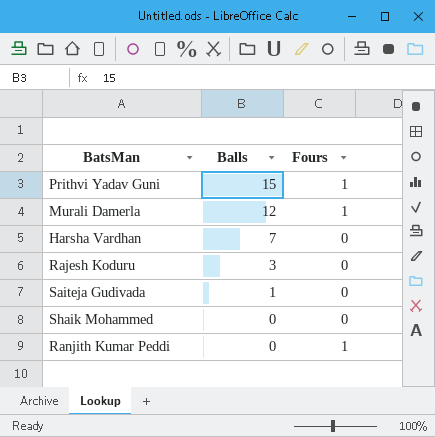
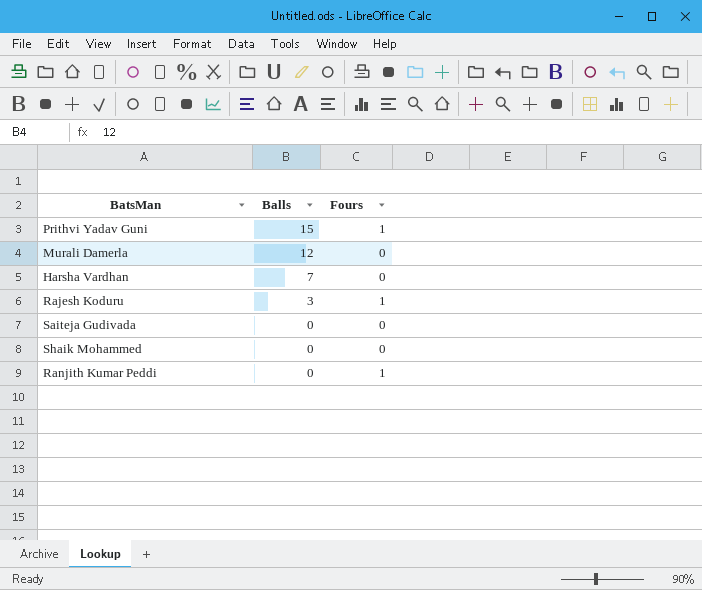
Murali Damerla | Fours: 1 -> 0
Rajesh Koduru | Fours: 0 -> 1
Saiteja Gudivada | Balls: 1 -> 0

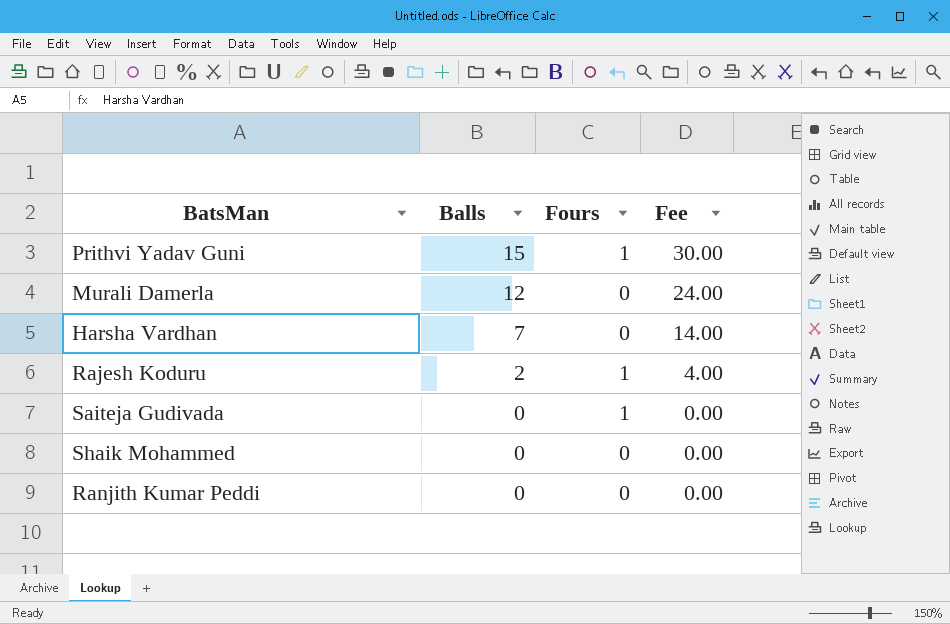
column Fee | formula: none -> [Balls] * 2
Rajesh Koduru | Balls: 3 -> 2
Saiteja Gudivada | Fours: 0 -> 1
Ranjith Kumar Peddi | Fours: 1 -> 0

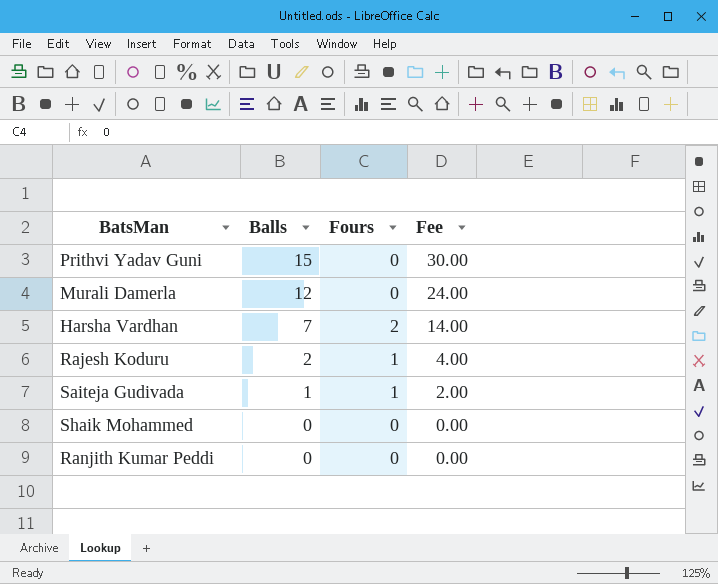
Prithvi Yadav Guni | Fours: 1 -> 0
Harsha Vardhan | Fours: 0 -> 2
Saiteja Gudivada | Balls: 0 -> 1
Saiteja Gudivada | Fee: 0.00 -> 2.00

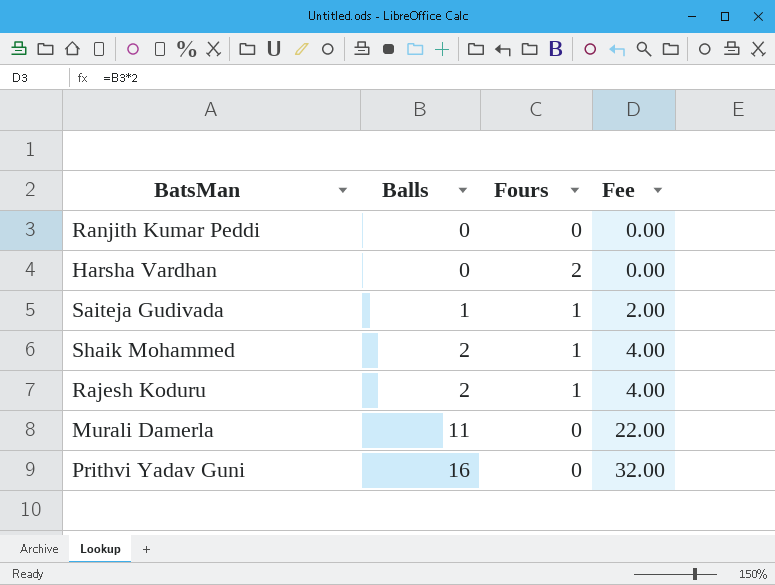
row order: Balls descending -> Balls ascending
Harsha Vardhan | Balls: 7 -> 0
Harsha Vardhan | Fee: 14.00 -> 0.00
Shaik Mohammed | Balls: 0 -> 2
Shaik Mohammed | Fours: 0 -> 1
Shaik Mohammed | Fee: 0.00 -> 4.00
Murali Damerla | Balls: 12 -> 11
Murali Damerla | Fee: 24.00 -> 22.00
Prithvi Yadav Guni | Balls: 15 -> 16
Prithvi Yadav Guni | Fee: 30.00 -> 32.00

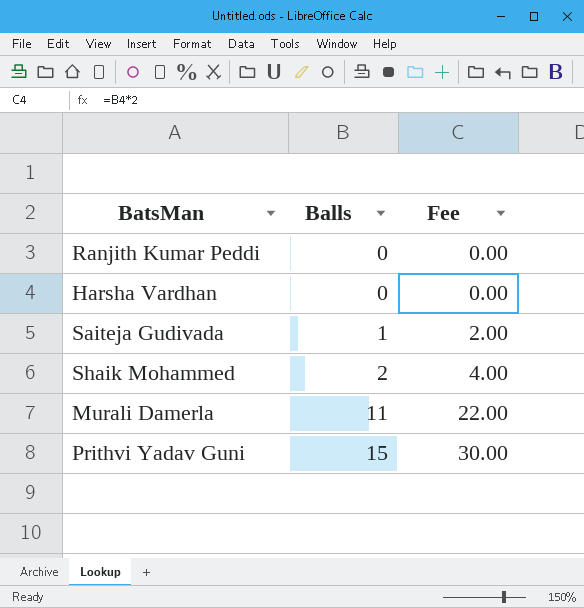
column Fours | position: 3 -> none
row Rajesh Koduru: 2 | 1 | 4.00 -> none
Prithvi Yadav Guni | Balls: 16 -> 15
Prithvi Yadav Guni | Fee: 32.00 -> 30.00

